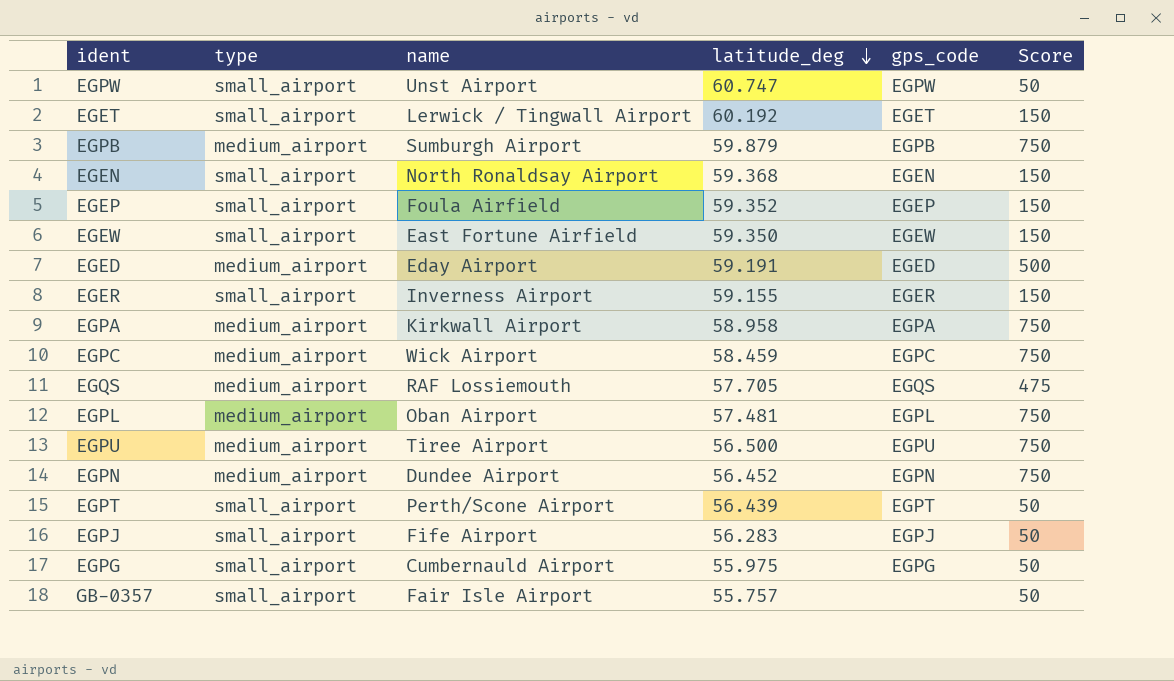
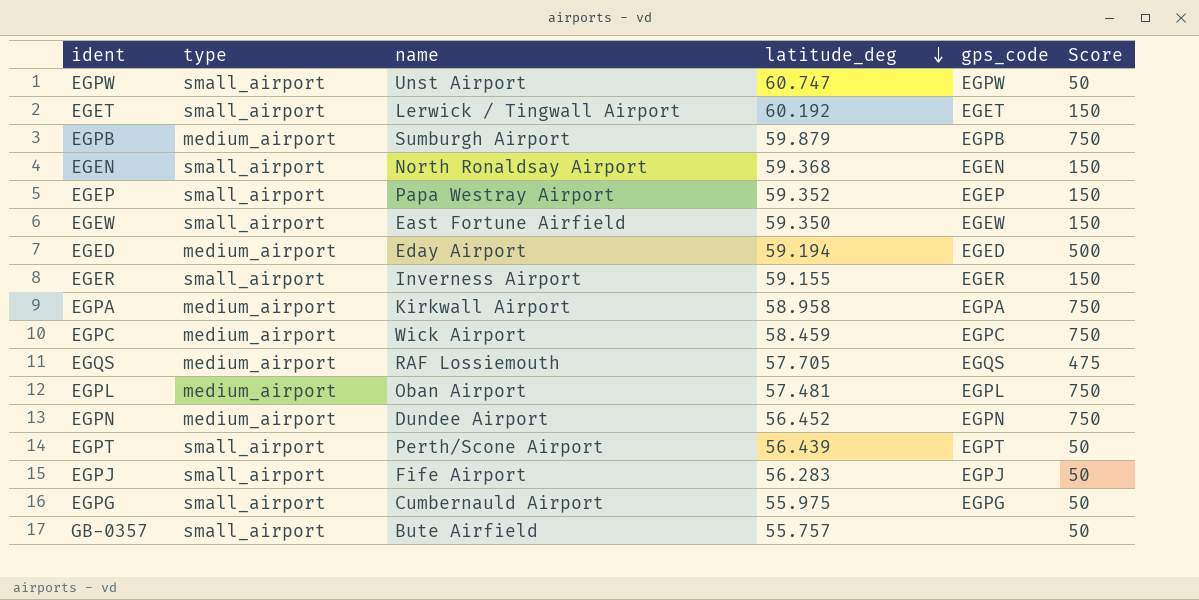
row EGPU: medium_airport | Tiree Airport | 56.500 | EGPU | 750 -> none
EGEP | name: Foula Airfield -> Papa Westray Airport
EGED | latitude_deg: 59.191 -> 59.194
GB-0357 | name: Fair Isle Airport -> Bute Airfield

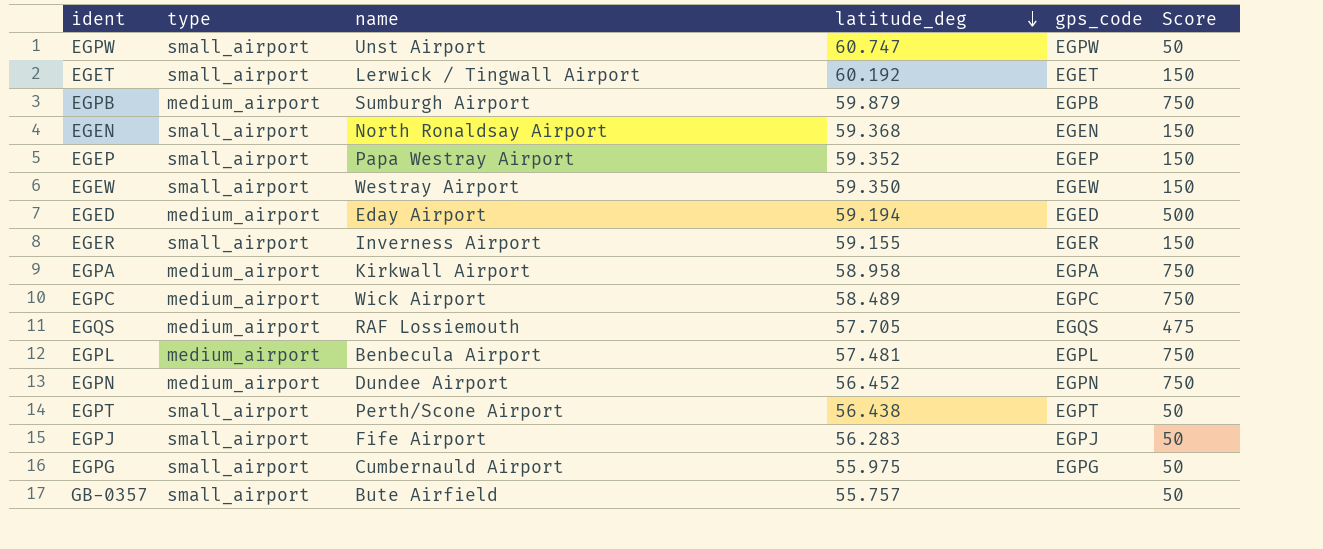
EGEW | name: East Fortune Airfield -> Westray Airport
EGPC | latitude_deg: 58.459 -> 58.489
EGPL | name: Oban Airport -> Benbecula Airport
EGPT | latitude_deg: 56.439 -> 56.438

